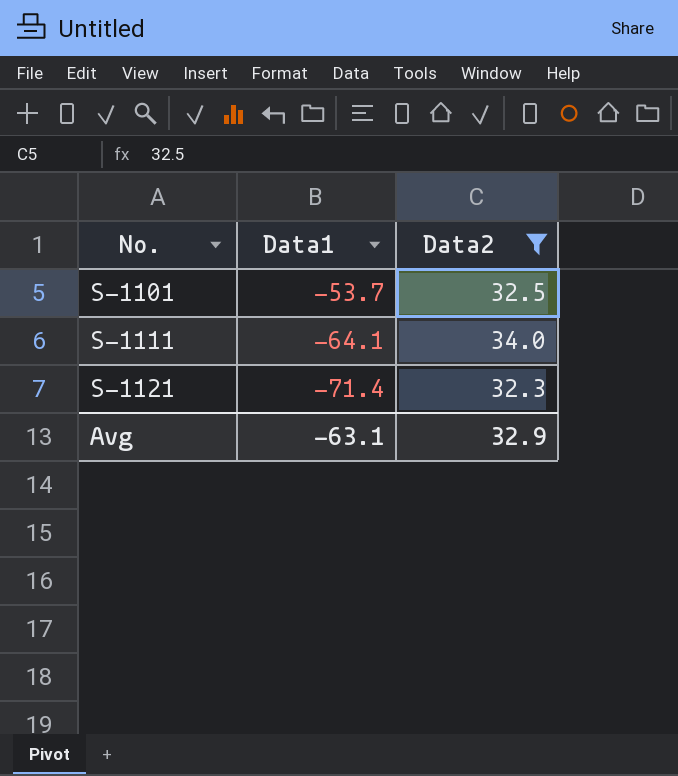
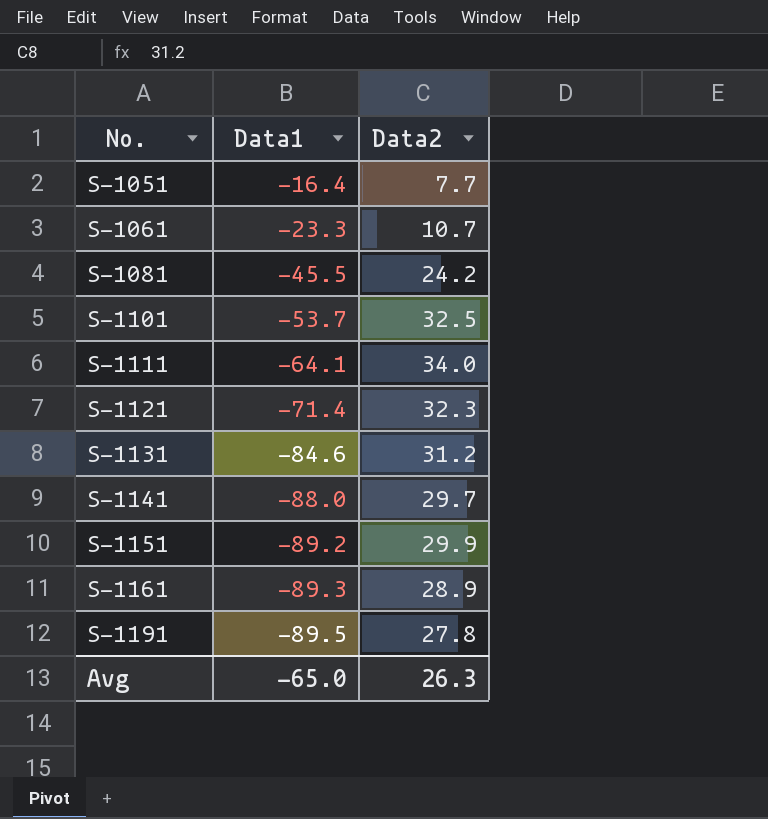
filter: Data2 >= 32.3 -> none
Avg | Data1: -63.1 -> -65.0
Avg | Data2: 32.9 -> 26.3

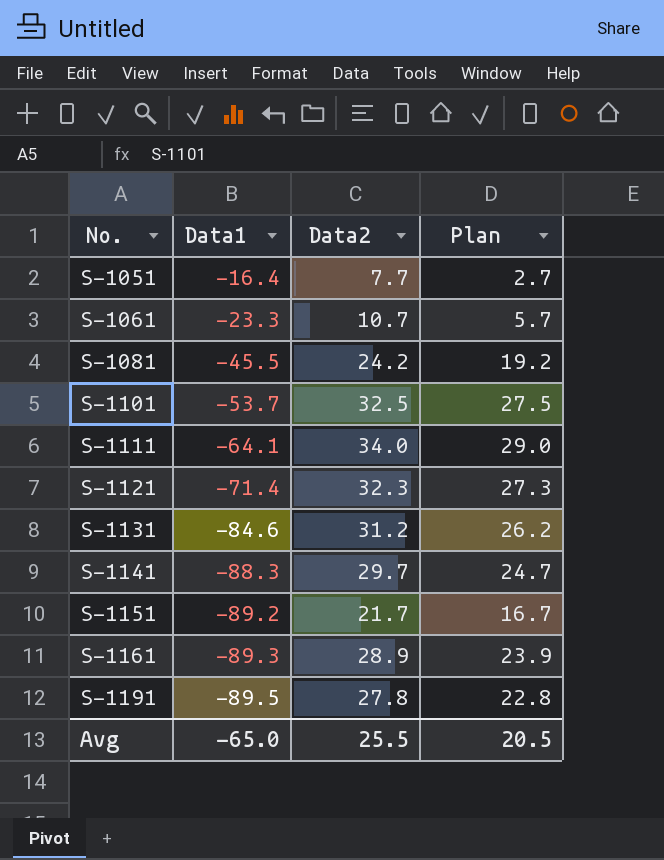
column Plan | formula: none -> [Data2] - 5
S-1141 | Data1: -88.0 -> -88.3
S-1151 | Data2: 29.9 -> 21.7
Avg | Data2: 26.3 -> 25.5

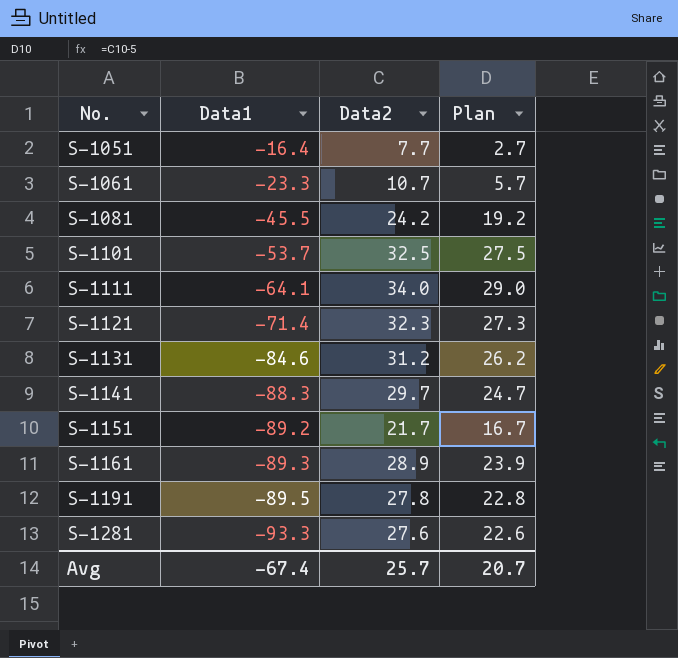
row S-1281: none -> -93.3 | 27.6 | 22.6
Avg | Data1: -65.0 -> -67.4
Avg | Data2: 25.5 -> 25.7
Avg | Plan: 20.5 -> 20.7

